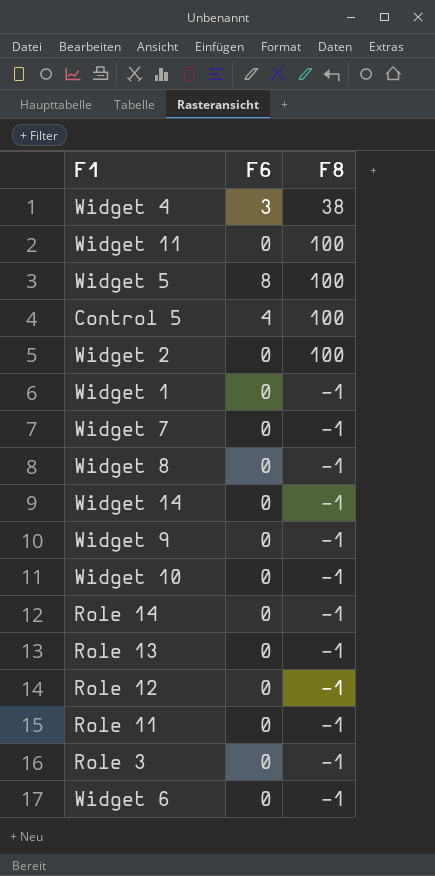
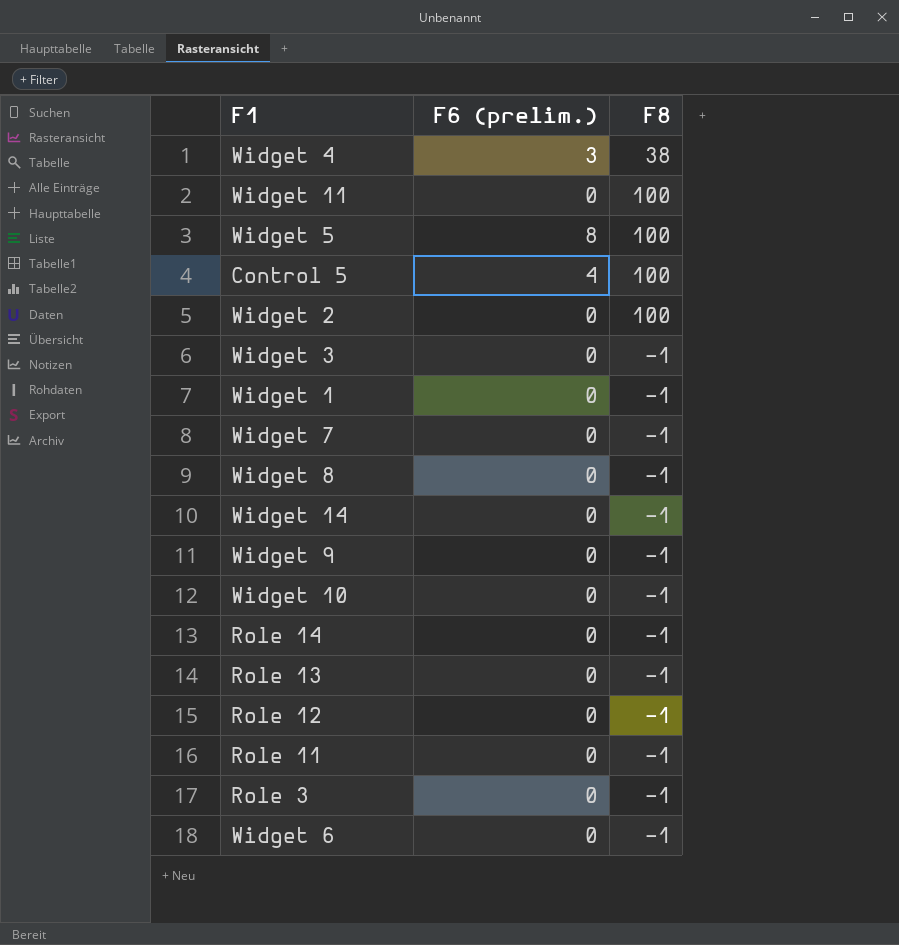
column name: F6 -> F6 (prelim.)
row Widget 3: none -> 0 | -1

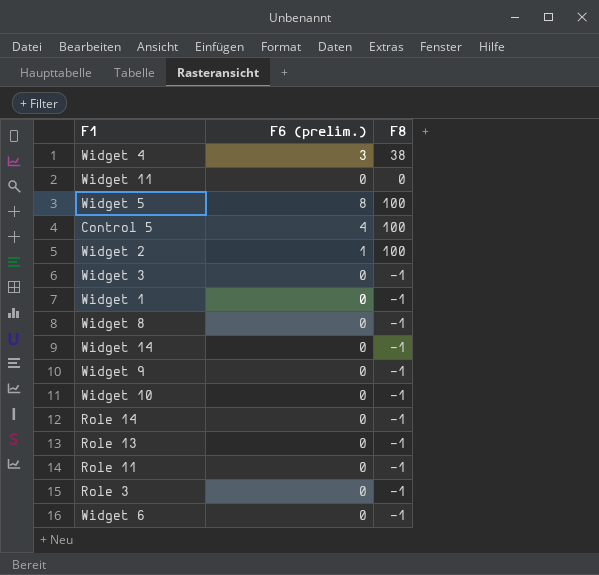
row Widget 7: 0 | -1 -> none
row Role 12: 0 | -1 -> none
Widget 11 | F8: 100 -> 0
Widget 2 | F6 (prelim.): 0 -> 1

